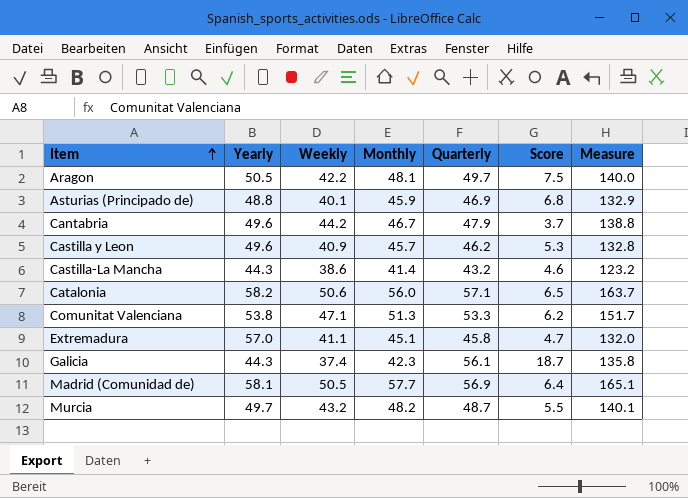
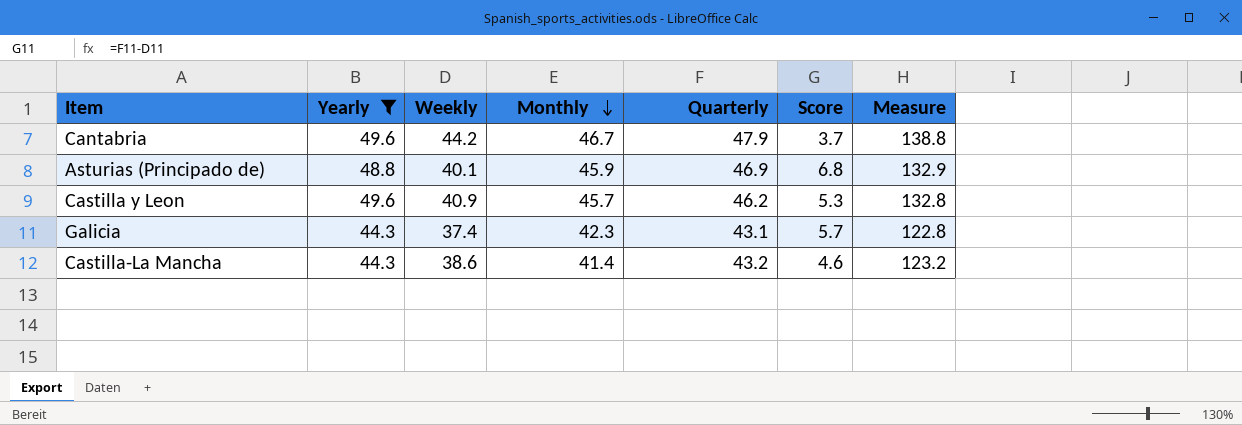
filter: none -> Yearly <= 49.6
row order: Item ascending -> Monthly descending
Galicia | Quarterly: 56.1 -> 43.1
Galicia | Score: 18.7 -> 5.7
Galicia | Measure: 135.8 -> 122.8

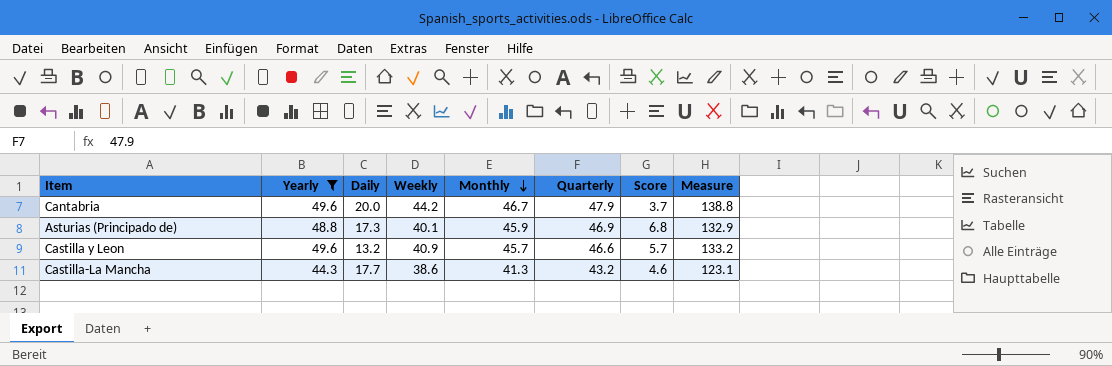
column Daily | position: none -> 3
row Galicia: 44.3 | 37.4 | 42.3 | 43.1 | 5.7 | 122.8 -> none
Castilla y Leon | Quarterly: 46.2 -> 46.6
Castilla y Leon | Score: 5.3 -> 5.7
Castilla y Leon | Measure: 132.8 -> 133.2
Castilla-La Mancha | Monthly: 41.4 -> 41.3
Castilla-La Mancha | Measure: 123.2 -> 123.1

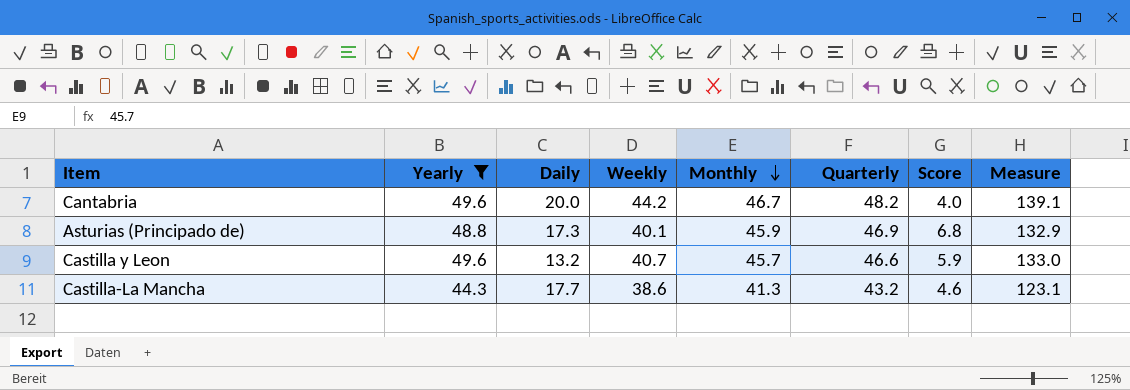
Cantabria | Quarterly: 47.9 -> 48.2
Cantabria | Score: 3.7 -> 4.0
Cantabria | Measure: 138.8 -> 139.1
Castilla y Leon | Weekly: 40.9 -> 40.7
Castilla y Leon | Score: 5.7 -> 5.9
Castilla y Leon | Measure: 133.2 -> 133.0

